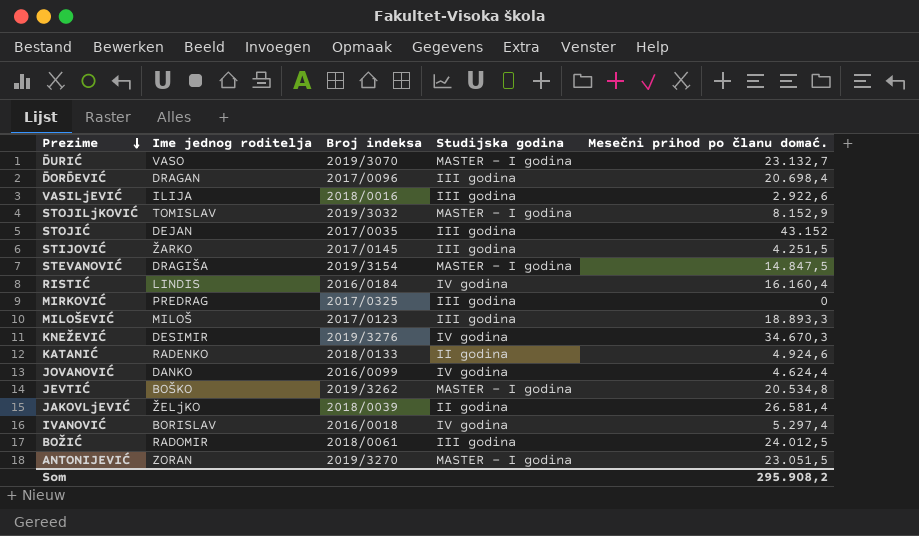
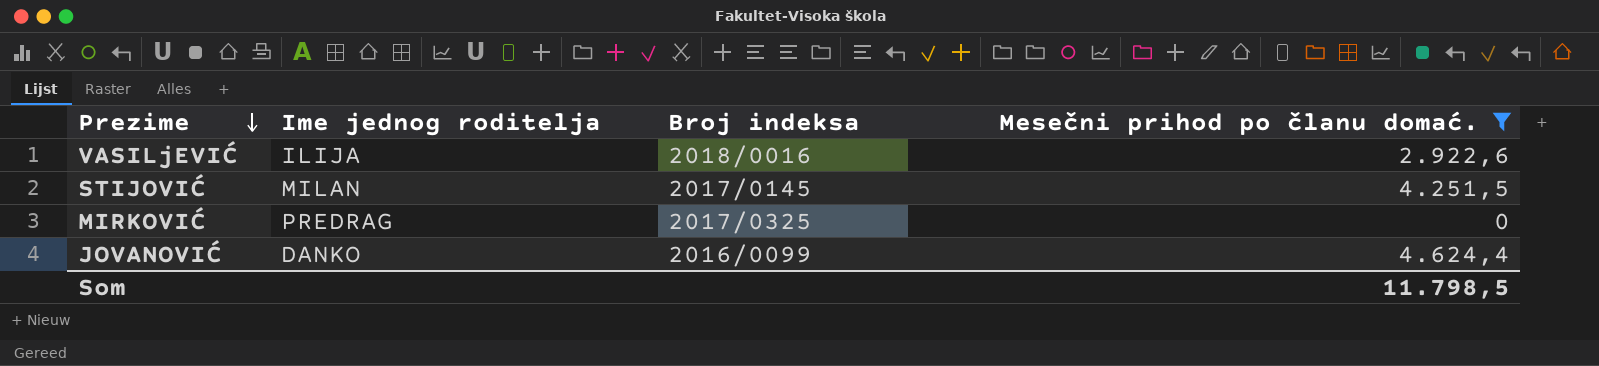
filter: none -> Mesečni prihod po članu domać. <= 4.624,4
column Studijska godina | position: 4 -> none
STIJOVIĆ | Ime jednog roditelja: ŽARKO -> MILAN
Som | Mesečni prihod po članu domać.: 295.908,2 -> 11.798,5

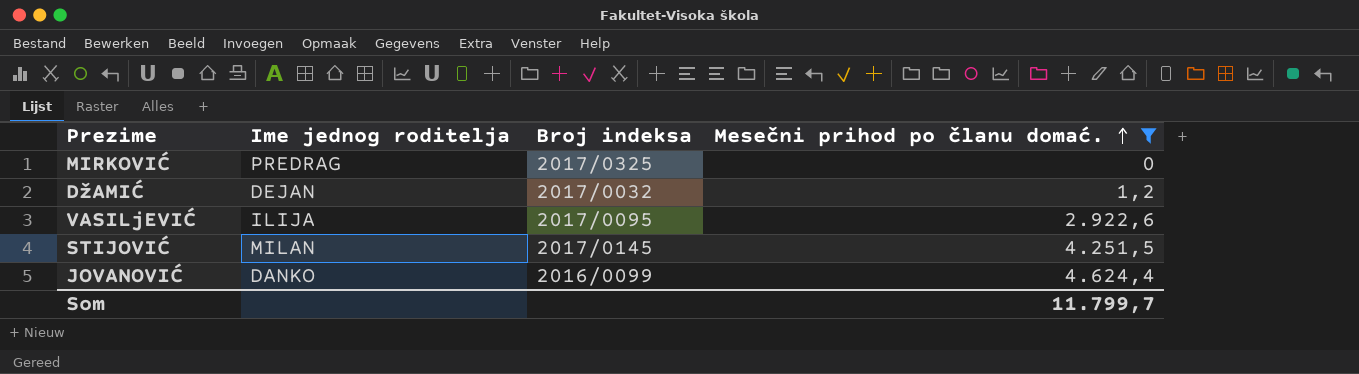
row order: Prezime descending -> Mesečni prihod po članu domać. ascending
row DžAMIĆ: none -> DEJAN | 2017/0032 | 1,2
VASILjEVIĆ | Broj indeksa: 2018/0016 -> 2017/0095
Som | Mesečni prihod po članu domać.: 11.798,5 -> 11.799,7

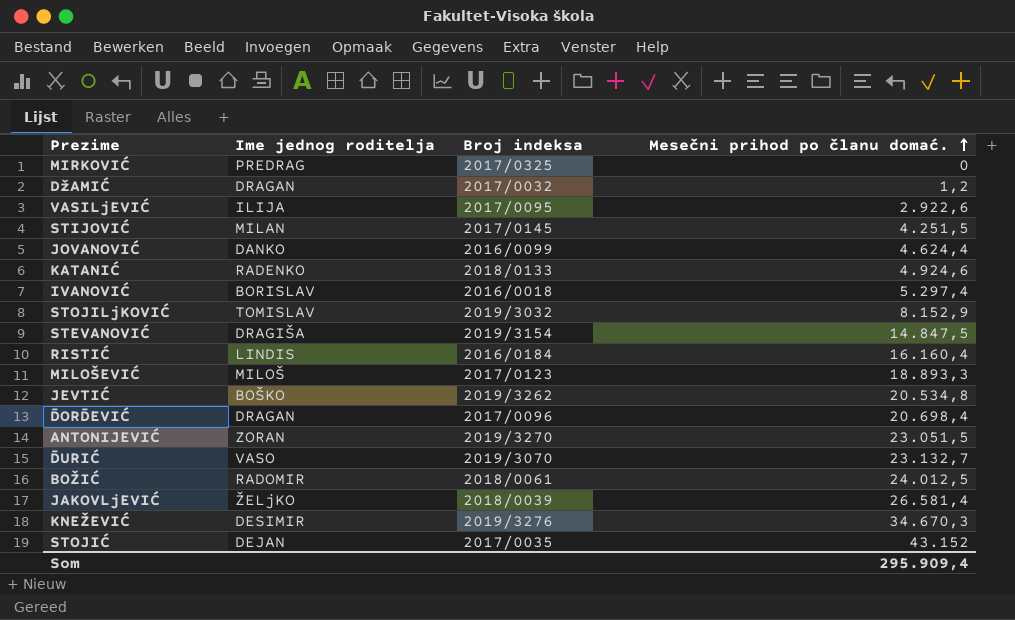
filter: Mesečni prihod po članu domać. <= 4.624,4 -> none
DžAMIĆ | Ime jednog roditelja: DEJAN -> DRAGAN
Som | Mesečni prihod po članu domać.: 11.799,7 -> 295.909,4

